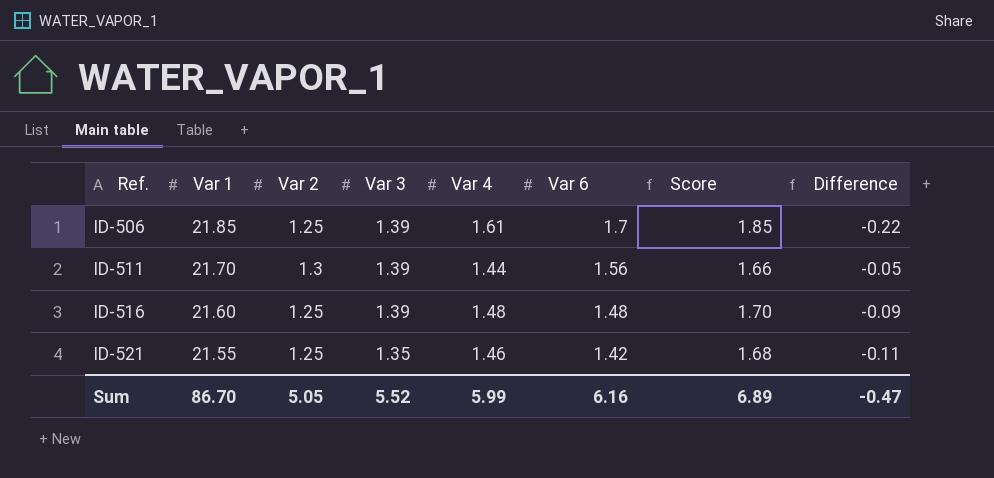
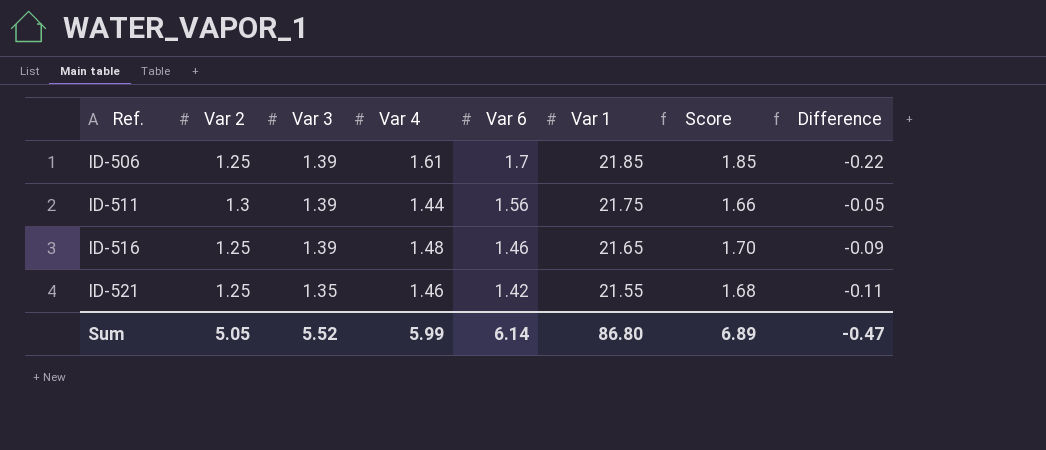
column Var 1 | position: 2 -> 6
ID-511 | Var 1: 21.70 -> 21.75
ID-516 | Var 6: 1.48 -> 1.46
ID-516 | Var 1: 21.60 -> 21.65
Sum | Var 6: 6.16 -> 6.14
Sum | Var 1: 86.70 -> 86.80

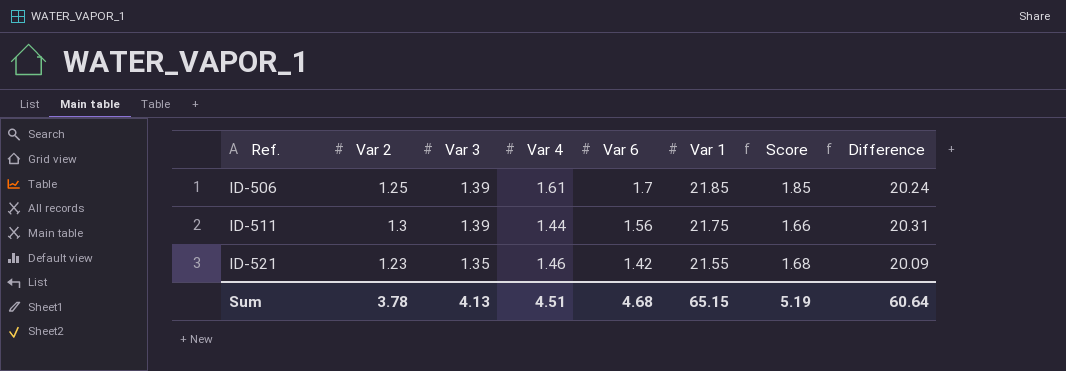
column Difference | formula: [Var 3] - [Var 4] -> [Var 1] - [Var 4]
row ID-516: 1.25 | 1.39 | 1.48 | 1.46 | 21.65 | 1.70 | -0.09 -> none
ID-521 | Var 2: 1.25 -> 1.23
Sum | Var 2: 5.05 -> 3.78
Sum | Var 3: 5.52 -> 4.13
Sum | Var 4: 5.99 -> 4.51
Sum | Var 6: 6.14 -> 4.68
Sum | Var 1: 86.80 -> 65.15
Sum | Score: 6.89 -> 5.19
Sum | Difference: -0.47 -> 60.64

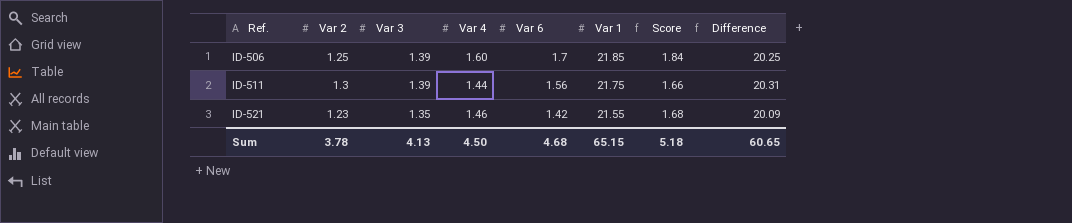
ID-506 | Var 4: 1.61 -> 1.60
ID-506 | Score: 1.85 -> 1.84
ID-506 | Difference: 20.24 -> 20.25
Sum | Var 4: 4.51 -> 4.50
Sum | Score: 5.19 -> 5.18
Sum | Difference: 60.64 -> 60.65

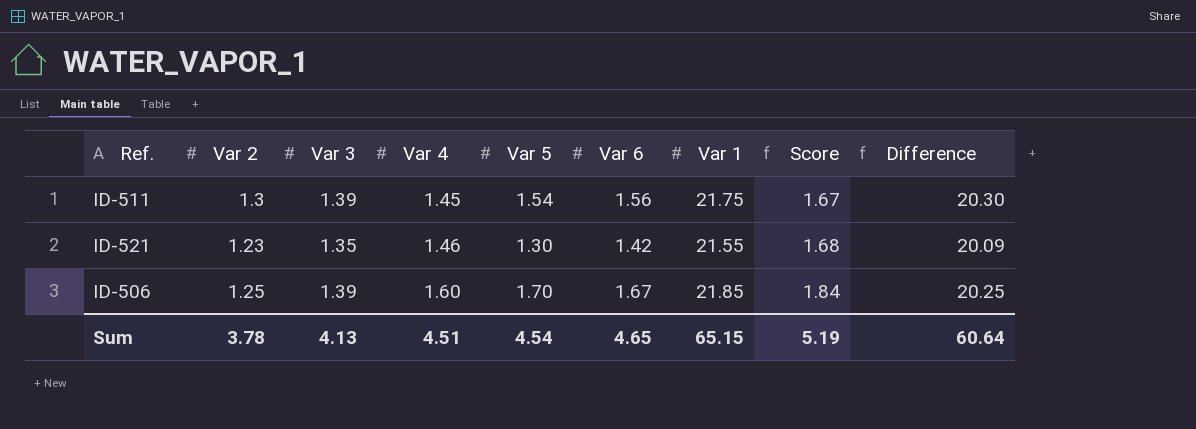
row order: Ref. ascending -> Var 4 ascending
column Var 5 | position: none -> 5
ID-511 | Var 4: 1.44 -> 1.45
ID-511 | Score: 1.66 -> 1.67
ID-511 | Difference: 20.31 -> 20.30
ID-506 | Var 6: 1.7 -> 1.67
Sum | Var 4: 4.50 -> 4.51
Sum | Var 6: 4.68 -> 4.65
Sum | Score: 5.18 -> 5.19
Sum | Difference: 60.65 -> 60.64

